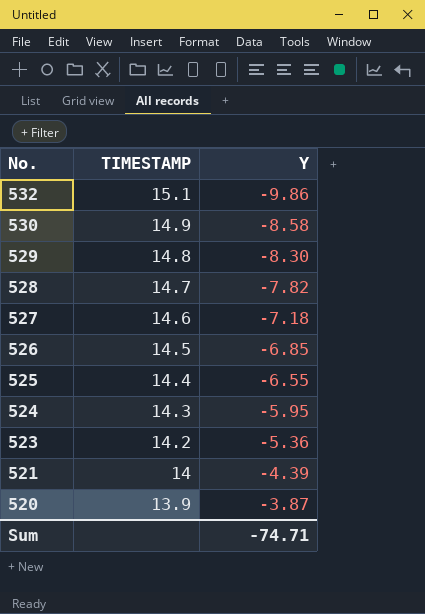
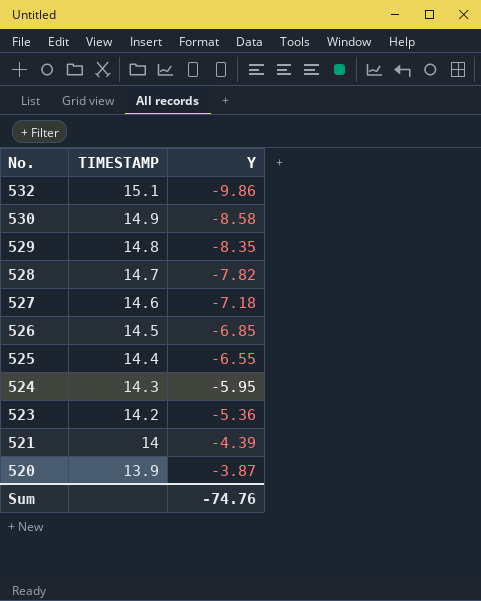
529 | Y: -8.30 -> -8.35
Sum | Y: -74.71 -> -74.76

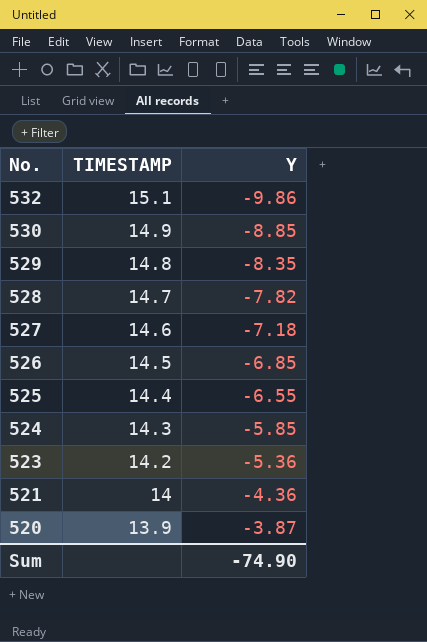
530 | Y: -8.58 -> -8.85
524 | Y: -5.95 -> -5.85
521 | Y: -4.39 -> -4.36
Sum | Y: -74.76 -> -74.90

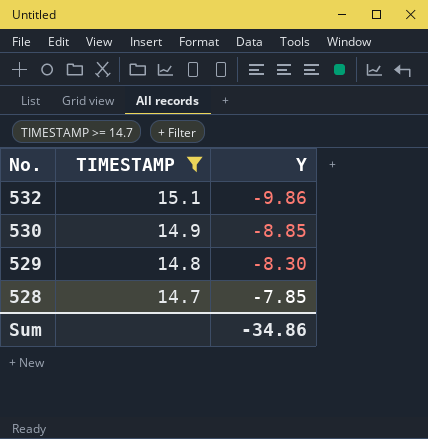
filter: none -> TIMESTAMP >= 14.7
529 | Y: -8.35 -> -8.30
528 | Y: -7.82 -> -7.85
Sum | Y: -74.90 -> -34.86

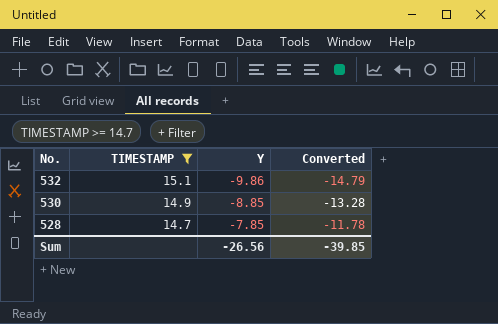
column Converted | formula: none -> [Y] * 1.5
row 529: 14.8 | -8.30 -> none
Sum | Y: -34.86 -> -26.56

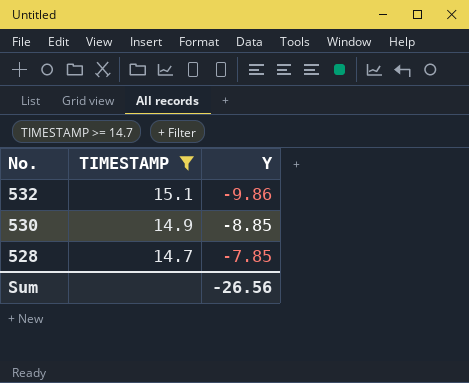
column Converted | formula: [Y] * 1.5 -> none

